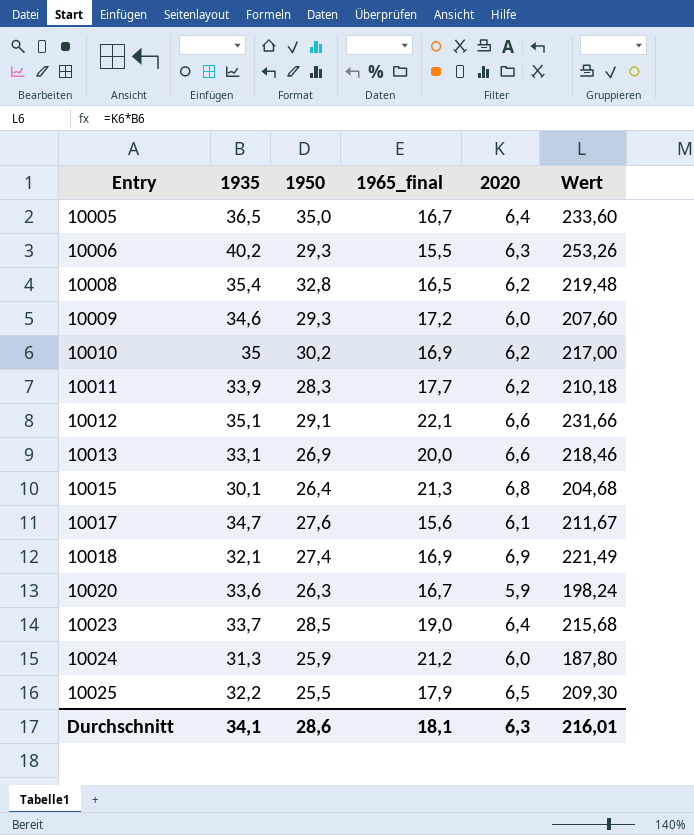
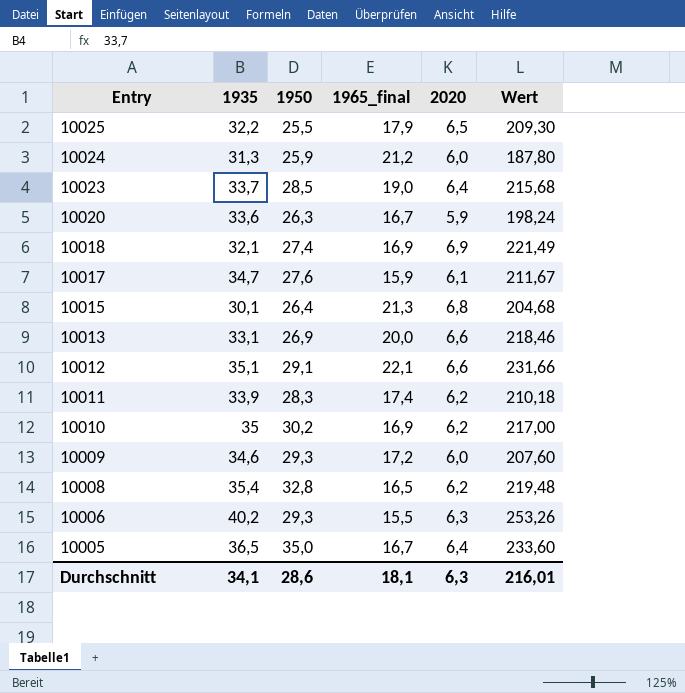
row order: Entry ascending -> Entry descending
10017 | 1965_final: 15,6 -> 15,9
10011 | 1965_final: 17,7 -> 17,4

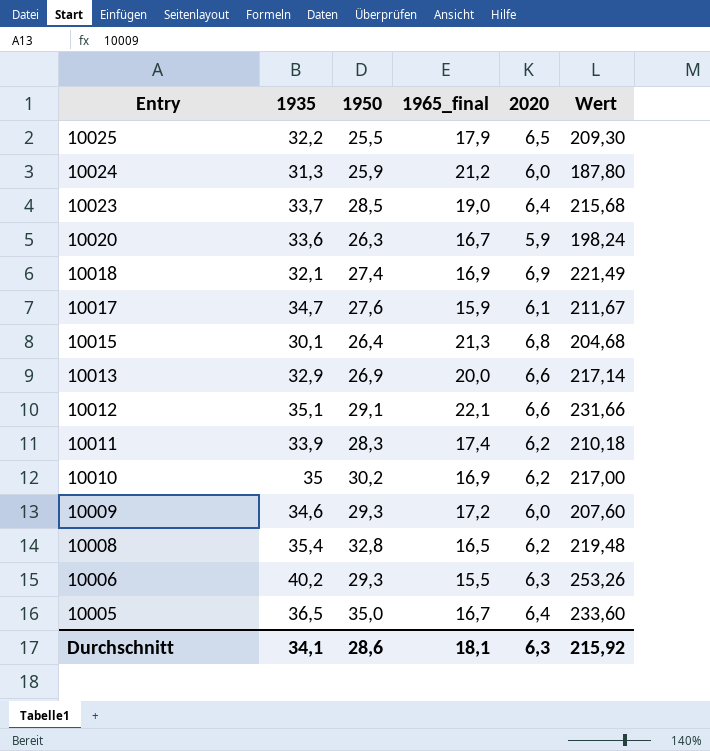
10013 | 1935: 33,1 -> 32,9
10013 | Wert: 218,46 -> 217,14
Durchschnitt | Wert: 216,01 -> 215,92

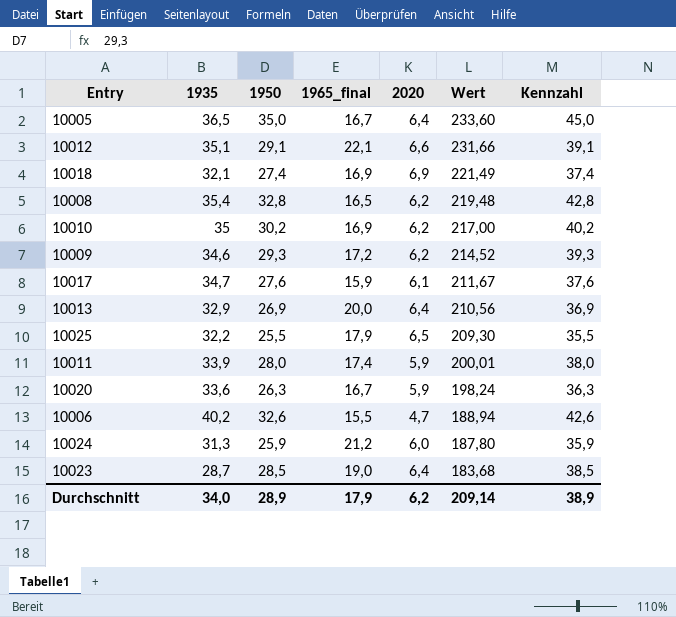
row order: Entry descending -> Wert descending
column Kennzahl | formula: none -> [1950] + 10
row 10015: 30,1 | 26,4 | 21,3 | 6,8 | 204,68 -> none
10009 | 2020: 6,0 -> 6,2
10009 | Wert: 207,60 -> 214,52
10013 | 2020: 6,6 -> 6,4
10013 | Wert: 217,14 -> 210,56
10011 | 1950: 28,3 -> 28,0
10011 | 2020: 6,2 -> 5,9
10011 | Wert: 210,18 -> 200,01
10006 | 1950: 29,3 -> 32,6
10006 | 2020: 6,3 -> 4,7
10006 | Wert: 253,26 -> 188,94
10023 | 1935: 33,7 -> 28,7
10023 | Wert: 215,68 -> 183,68
Durchschnitt | 1935: 34,1 -> 34,0
Durchschnitt | 1950: 28,6 -> 28,9
Durchschnitt | 1965_final: 18,1 -> 17,9
Durchschnitt | 2020: 6,3 -> 6,2
Durchschnitt | Wert: 215,92 -> 209,14

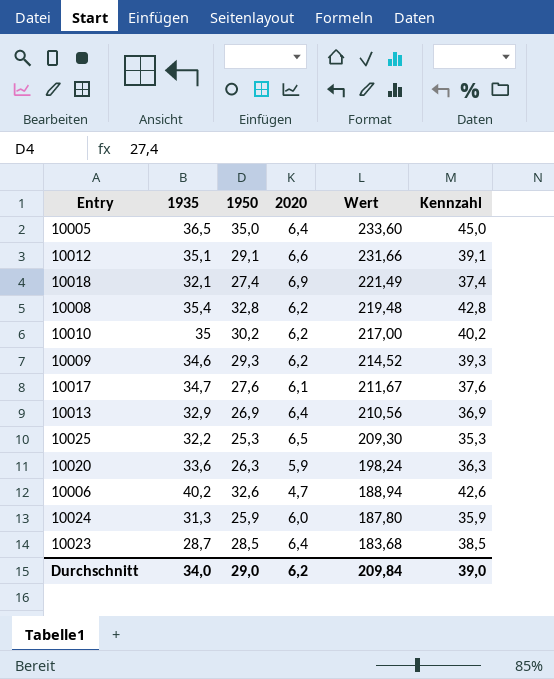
column 1965_final | position: 4 -> none
row 10011: 33,9 | 28,0 | 17,4 | 5,9 | 200,01 | 38,0 -> none
10025 | 1950: 25,5 -> 25,3
10025 | Kennzahl: 35,5 -> 35,3
Durchschnitt | 1950: 28,9 -> 29,0
Durchschnitt | Wert: 209,14 -> 209,84
Durchschnitt | Kennzahl: 38,9 -> 39,0

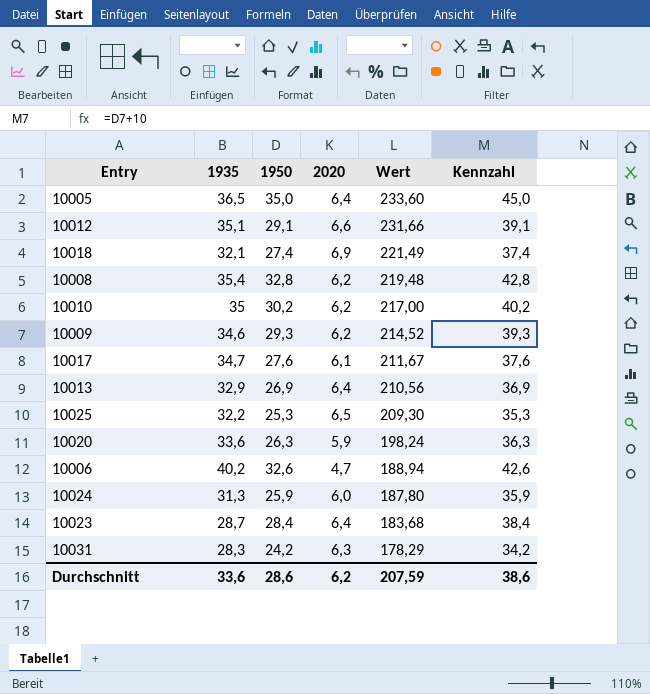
10023 | 1950: 28,5 -> 28,4
10023 | Kennzahl: 38,5 -> 38,4
row 10031: none -> 28,3 | 24,2 | 6,3 | 178,29 | 34,2
Durchschnitt | 1935: 34,0 -> 33,6
Durchschnitt | 1950: 29,0 -> 28,6
Durchschnitt | Wert: 209,84 -> 207,59
Durchschnitt | Kennzahl: 39,0 -> 38,6

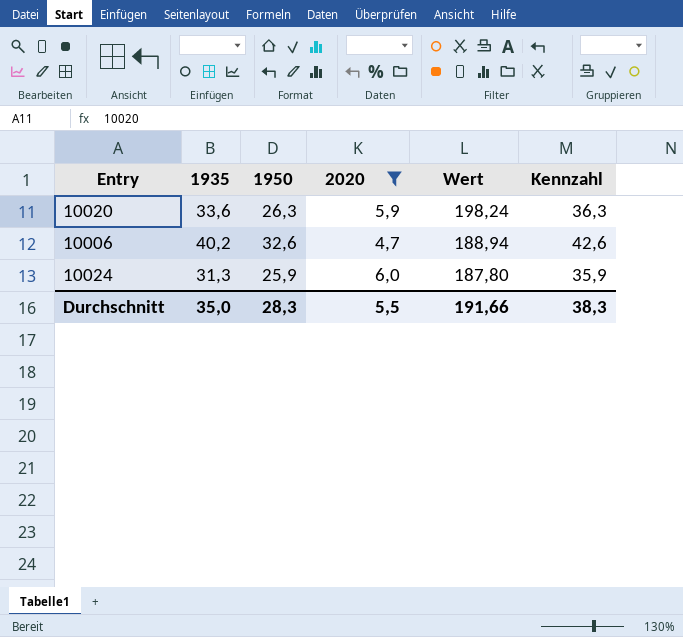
filter: none -> 2020 <= 6,0
Durchschnitt | 1935: 33,6 -> 35,0
Durchschnitt | 1950: 28,6 -> 28,3
Durchschnitt | 2020: 6,2 -> 5,5
Durchschnitt | Wert: 207,59 -> 191,66
Durchschnitt | Kennzahl: 38,6 -> 38,3

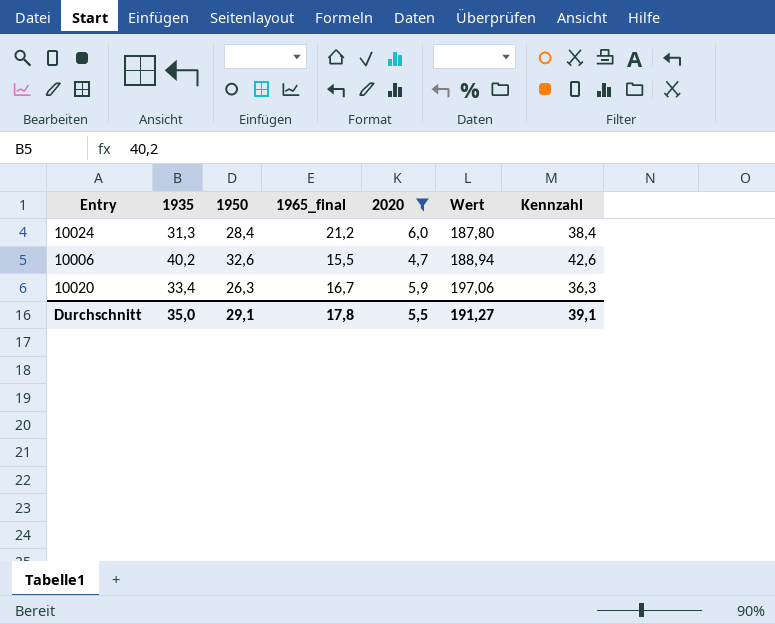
row order: Wert descending -> Wert ascending
column 1965_final | position: none -> 4
10024 | 1950: 25,9 -> 28,4
10024 | Kennzahl: 35,9 -> 38,4
10020 | 1935: 33,6 -> 33,4
10020 | Wert: 198,24 -> 197,06
Durchschnitt | 1950: 28,3 -> 29,1
Durchschnitt | Wert: 191,66 -> 191,27
Durchschnitt | Kennzahl: 38,3 -> 39,1

